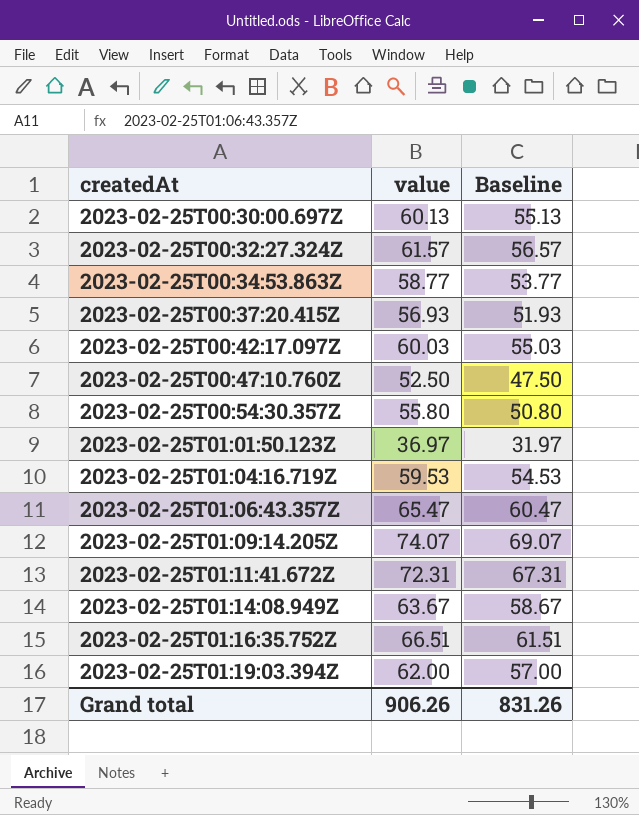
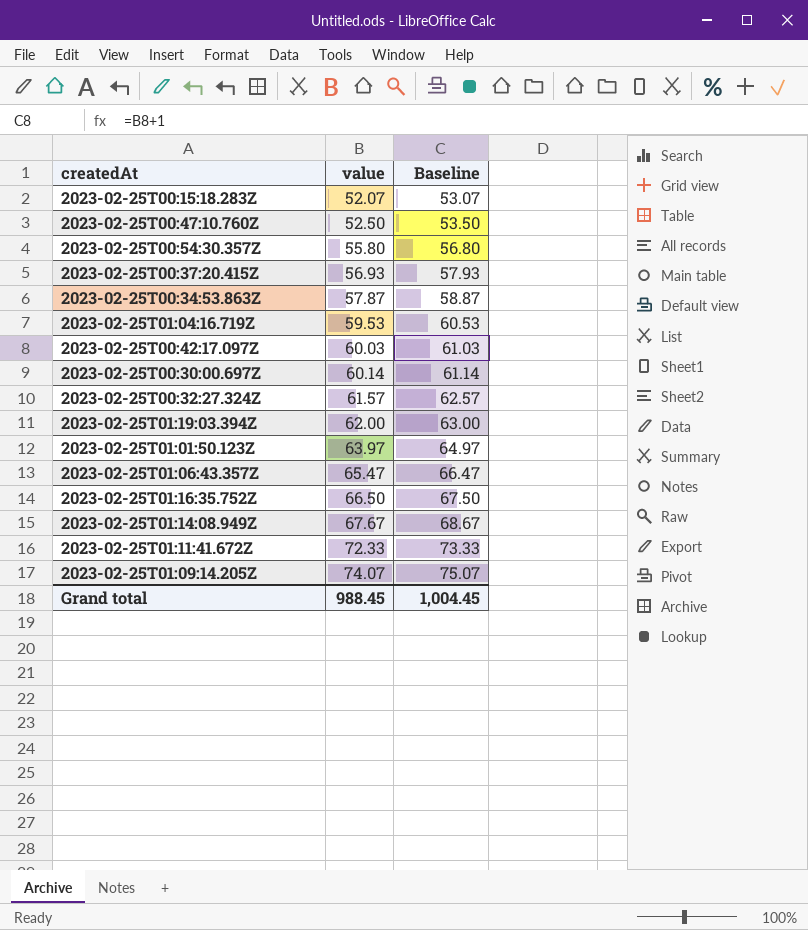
row order: createdAt ascending -> value ascending
column Baseline | formula: [value] - 5 -> [value] + 1
row 2023-02-25T00:15:18.283Z: none -> 52.07 | 53.07
2023-02-25T00:34:53.863Z | value: 58.77 -> 57.87
2023-02-25T00:30:00.697Z | value: 60.13 -> 60.14
2023-02-25T01:01:50.123Z | value: 36.97 -> 63.97
2023-02-25T01:16:35.752Z | value: 66.51 -> 66.50
2023-02-25T01:14:08.949Z | value: 63.67 -> 67.67
2023-02-25T01:11:41.672Z | value: 72.31 -> 72.33
Grand total | value: 906.26 -> 988.45
Grand total | Baseline: 831.26 -> 1,004.45

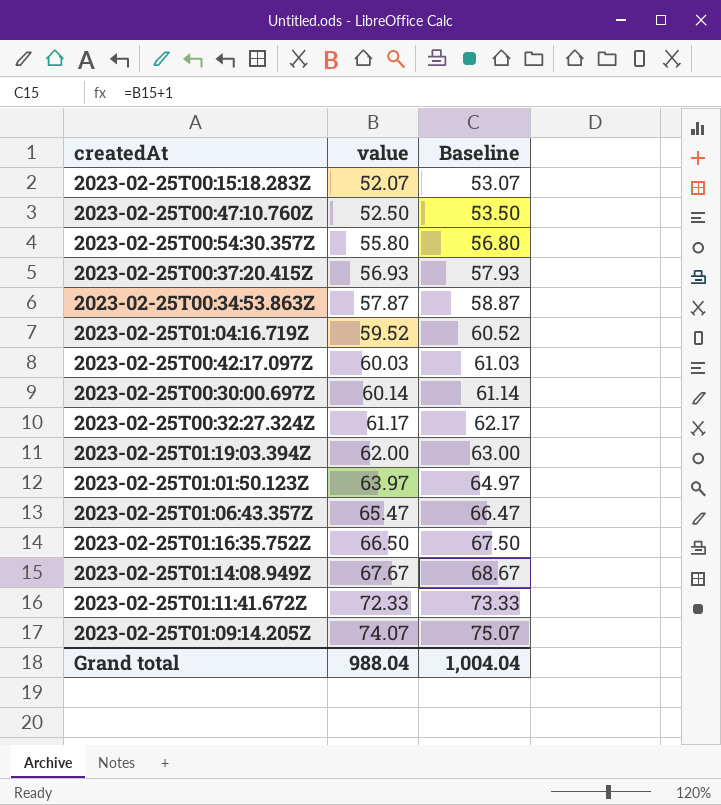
2023-02-25T01:04:16.719Z | value: 59.53 -> 59.52
2023-02-25T01:04:16.719Z | Baseline: 60.53 -> 60.52
2023-02-25T00:32:27.324Z | value: 61.57 -> 61.17
2023-02-25T00:32:27.324Z | Baseline: 62.57 -> 62.17
Grand total | value: 988.45 -> 988.04
Grand total | Baseline: 1,004.45 -> 1,004.04

